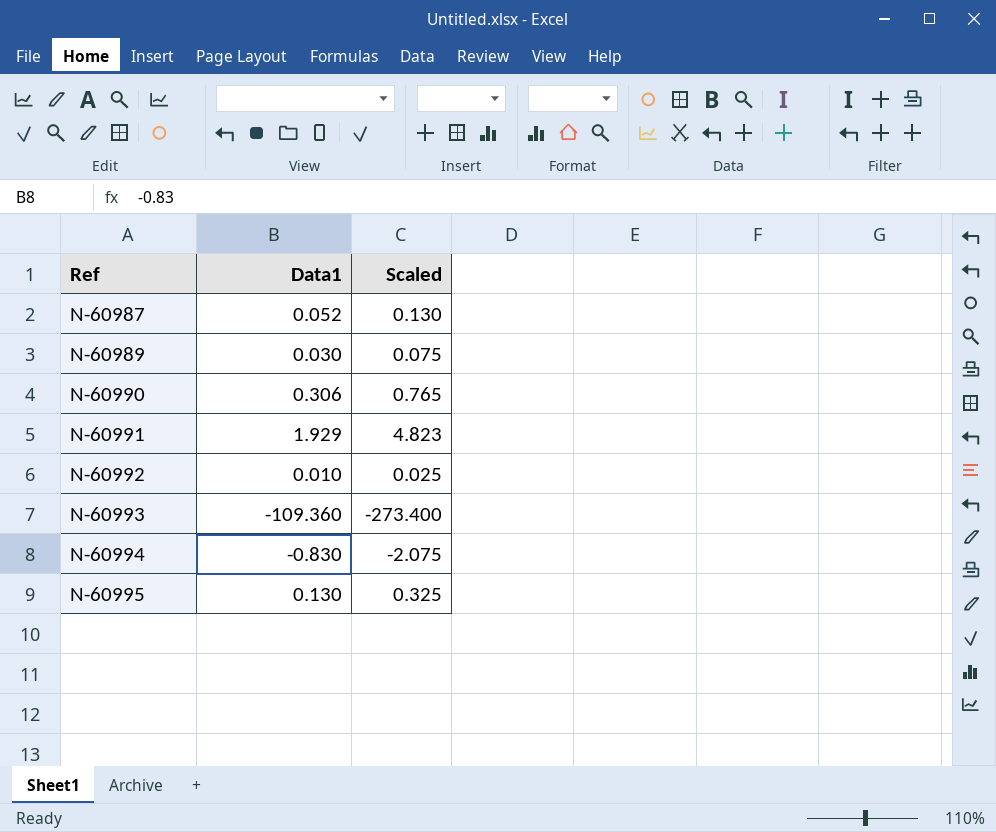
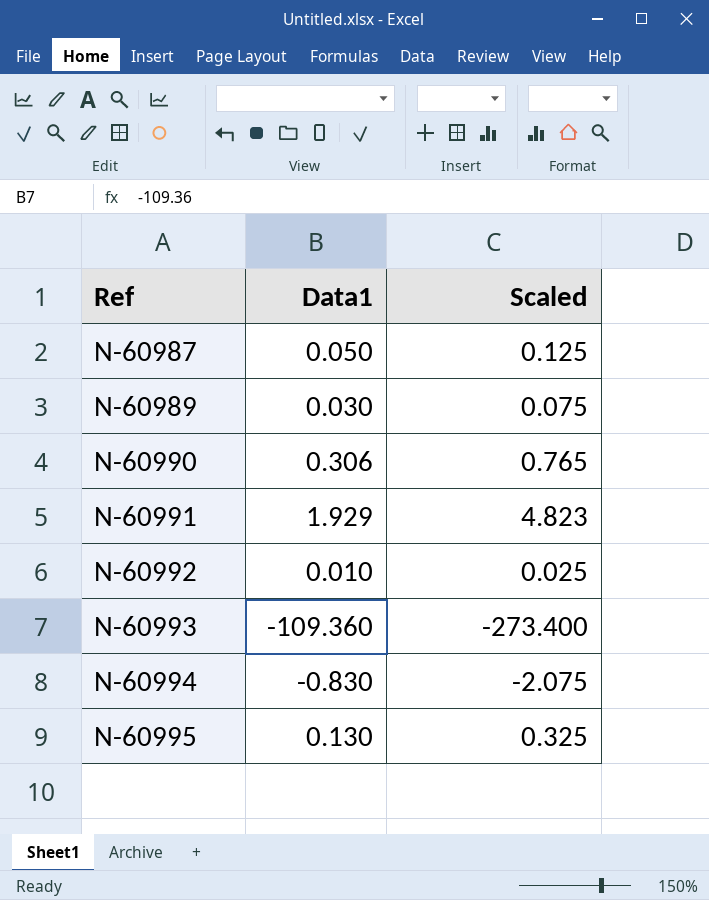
N-60987 | Data1: 0.052 -> 0.050
N-60987 | Scaled: 0.130 -> 0.125

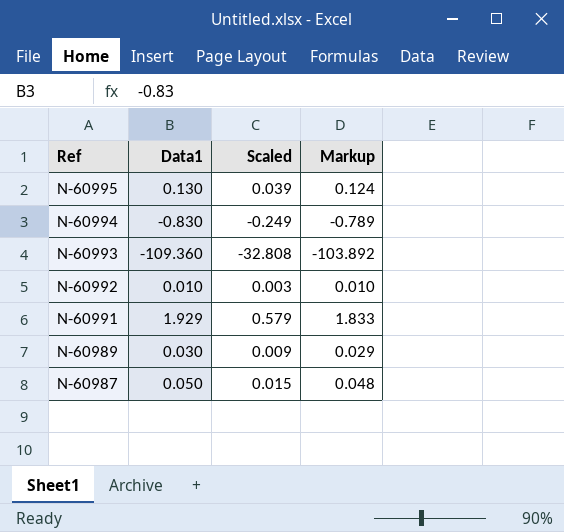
row order: Ref ascending -> Ref descending
column Scaled | formula: [Data1] * 2.5 -> [Data1] * 0.3
column Markup | formula: none -> [Data1] * 0.95
row N-60990: 0.306 | 0.765 -> none

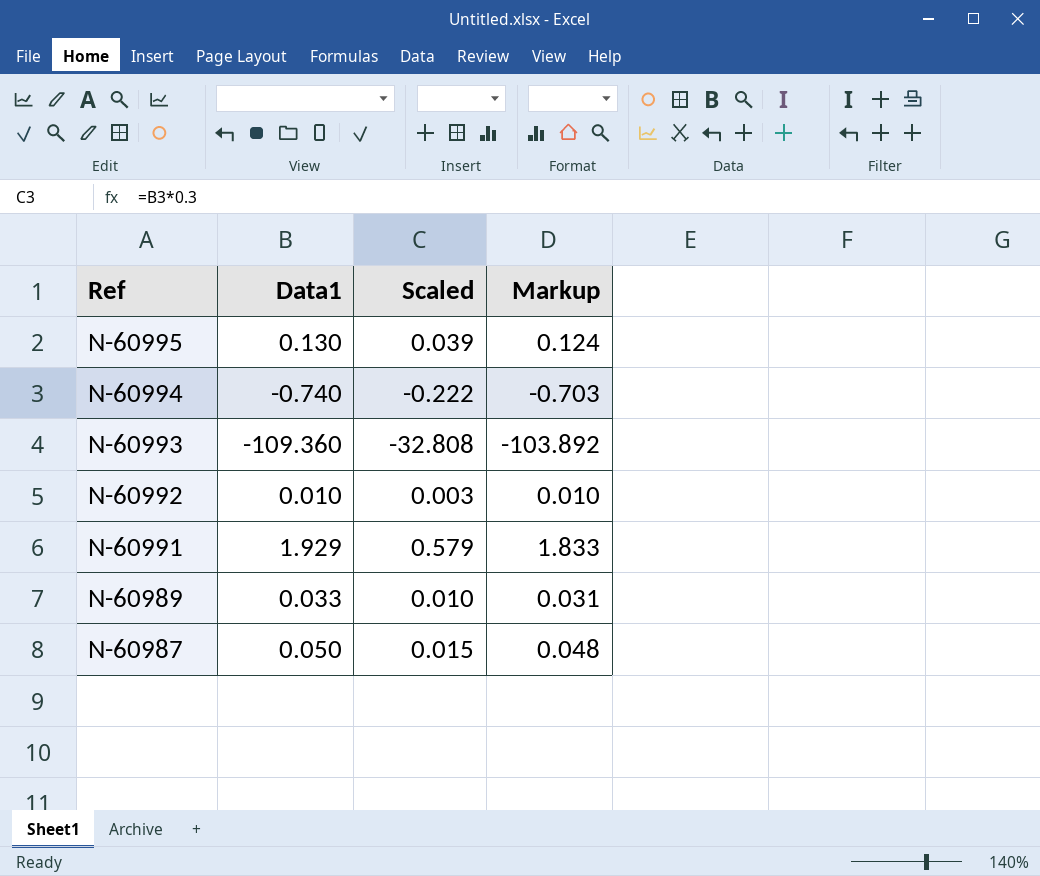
N-60994 | Data1: -0.830 -> -0.740
N-60994 | Scaled: -0.249 -> -0.222
N-60994 | Markup: -0.789 -> -0.703
N-60989 | Data1: 0.030 -> 0.033
N-60989 | Scaled: 0.009 -> 0.010
N-60989 | Markup: 0.029 -> 0.031

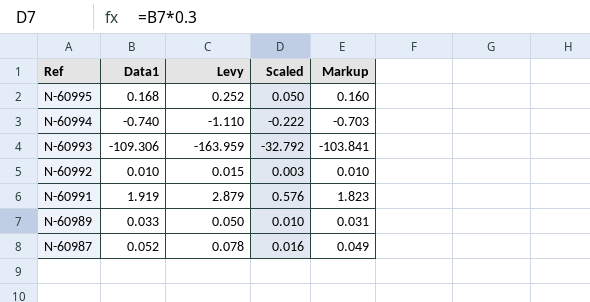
column Levy | formula: none -> [Data1] * 1.5
N-60995 | Data1: 0.130 -> 0.168
N-60995 | Scaled: 0.039 -> 0.050
N-60995 | Markup: 0.124 -> 0.160
N-60993 | Data1: -109.360 -> -109.306
N-60993 | Scaled: -32.808 -> -32.792
N-60993 | Markup: -103.892 -> -103.841
N-60991 | Data1: 1.929 -> 1.919
N-60991 | Scaled: 0.579 -> 0.576
N-60991 | Markup: 1.833 -> 1.823
N-60987 | Data1: 0.050 -> 0.052
N-60987 | Scaled: 0.015 -> 0.016
N-60987 | Markup: 0.048 -> 0.049

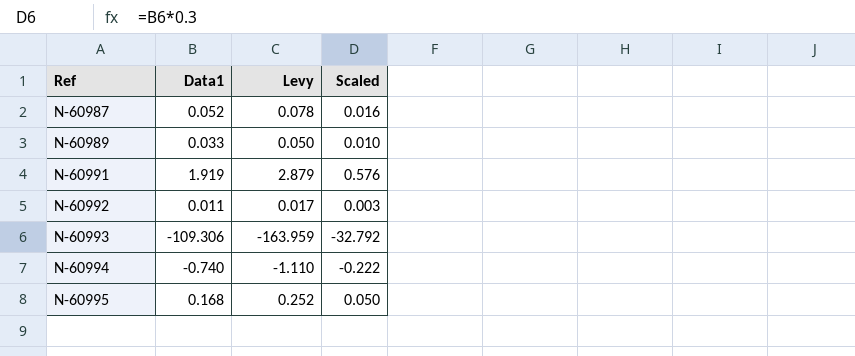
row order: Ref descending -> Ref ascending
column Markup | formula: [Data1] * 0.95 -> none
N-60992 | Data1: 0.010 -> 0.011
N-60992 | Levy: 0.015 -> 0.017

